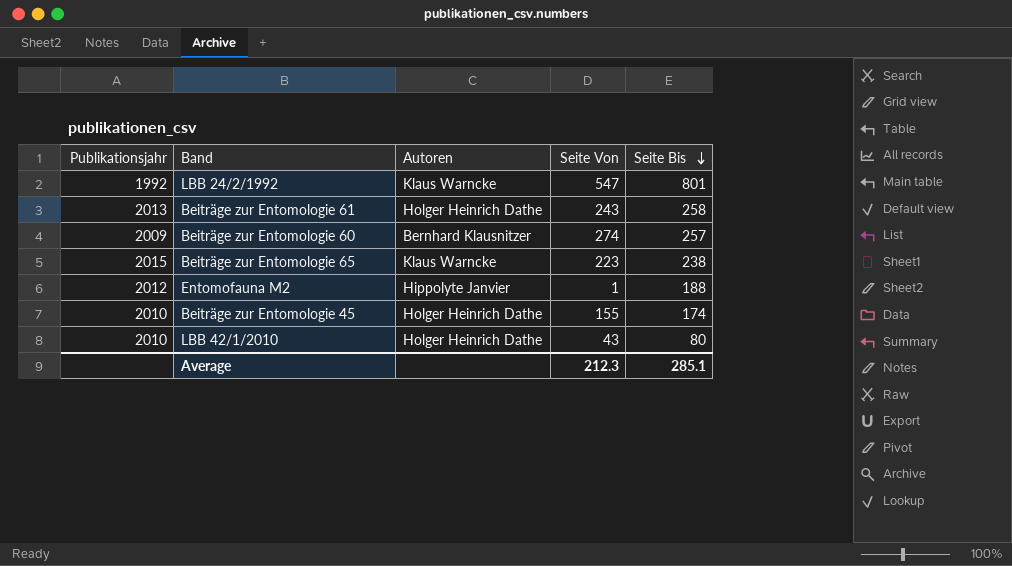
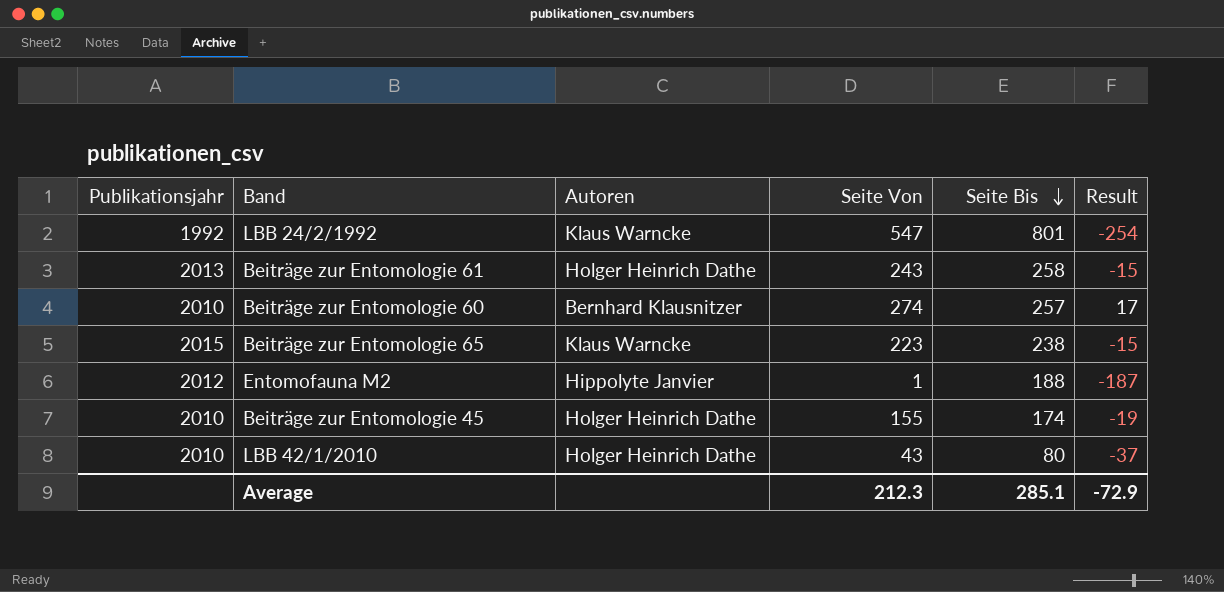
column Result | formula: none -> [Seite Von] - [Seite Bis]
Beiträge zur Entomologie 60 | Publikationsjahr: 2009 -> 2010

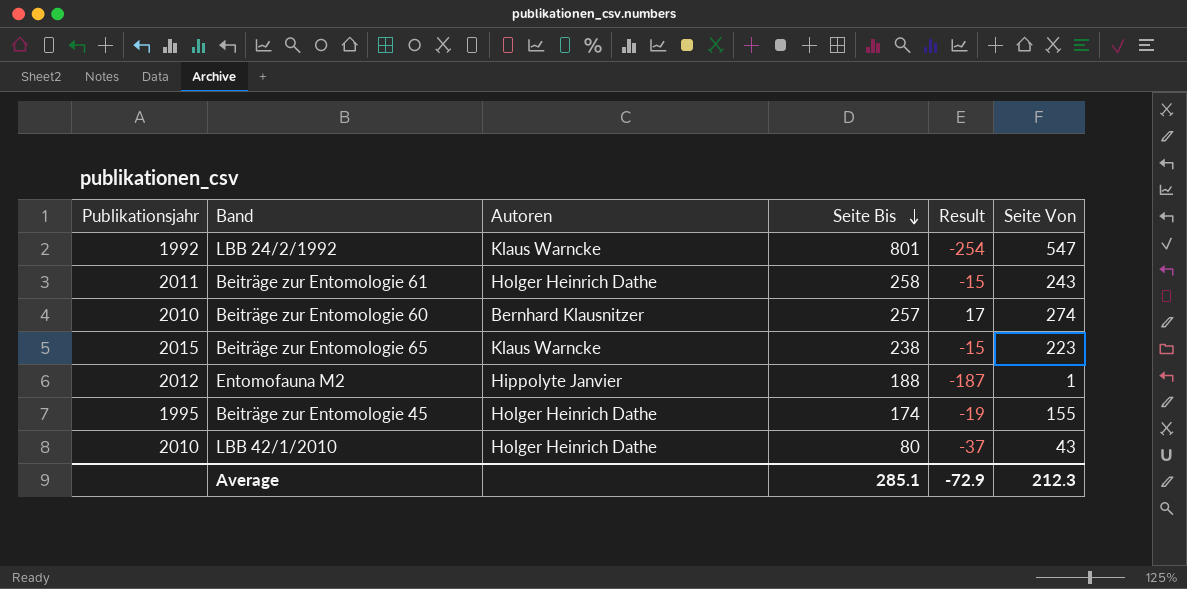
column Seite Von | position: 4 -> 6
Beiträge zur Entomologie 61 | Publikationsjahr: 2013 -> 2011
Beiträge zur Entomologie 45 | Publikationsjahr: 2010 -> 1995

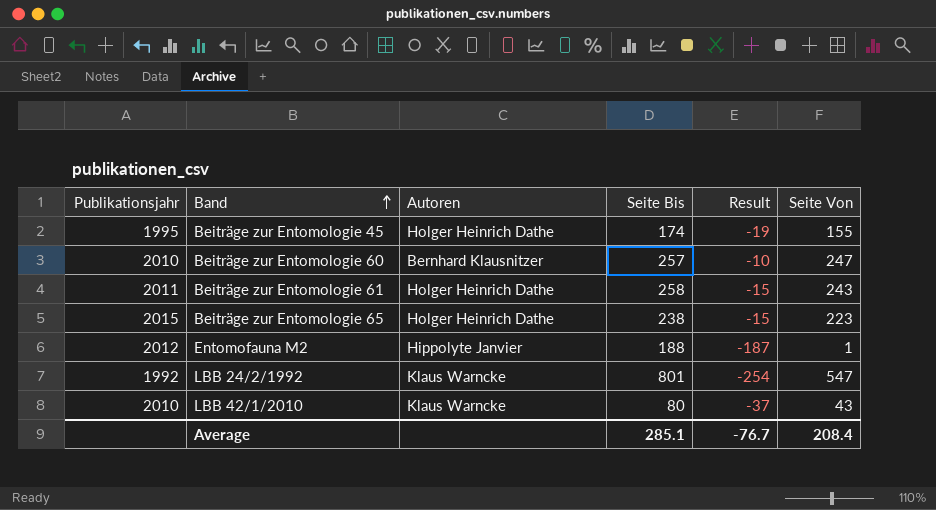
row order: Seite Bis descending -> Band ascending
Beiträge zur Entomologie 60 | Result: 17 -> -10
Beiträge zur Entomologie 60 | Seite Von: 274 -> 247
Beiträge zur Entomologie 65 | Autoren: Klaus Warncke -> Holger Heinrich Dathe
LBB 42/1/2010 | Autoren: Holger Heinrich Dathe -> Klaus Warncke
Average | Result: -72.9 -> -76.7
Average | Seite Von: 212.3 -> 208.4

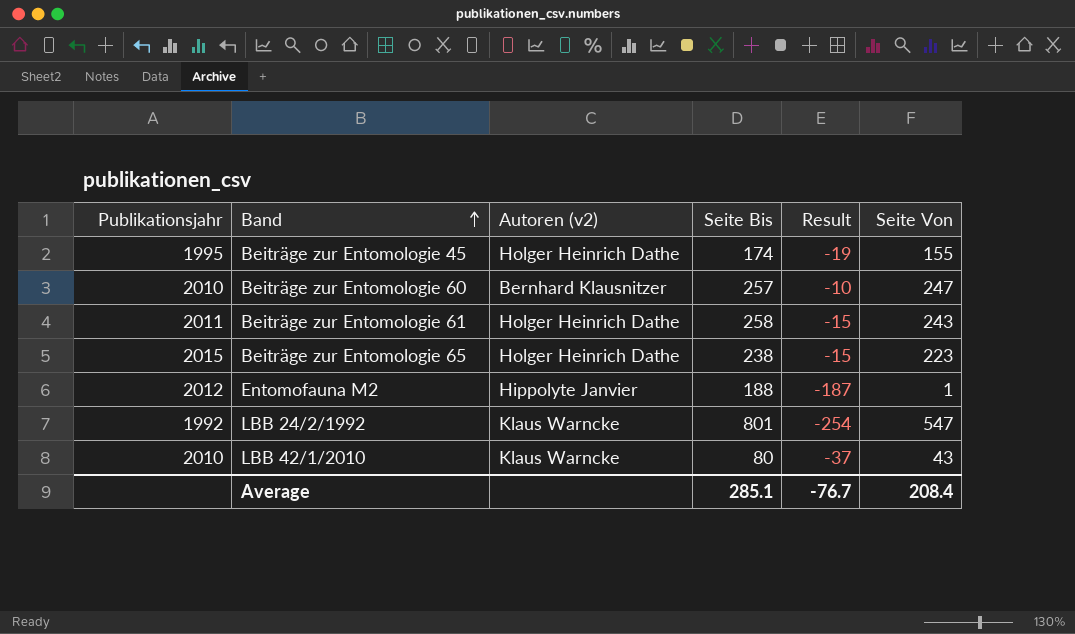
column name: Autoren -> Autoren (v2)

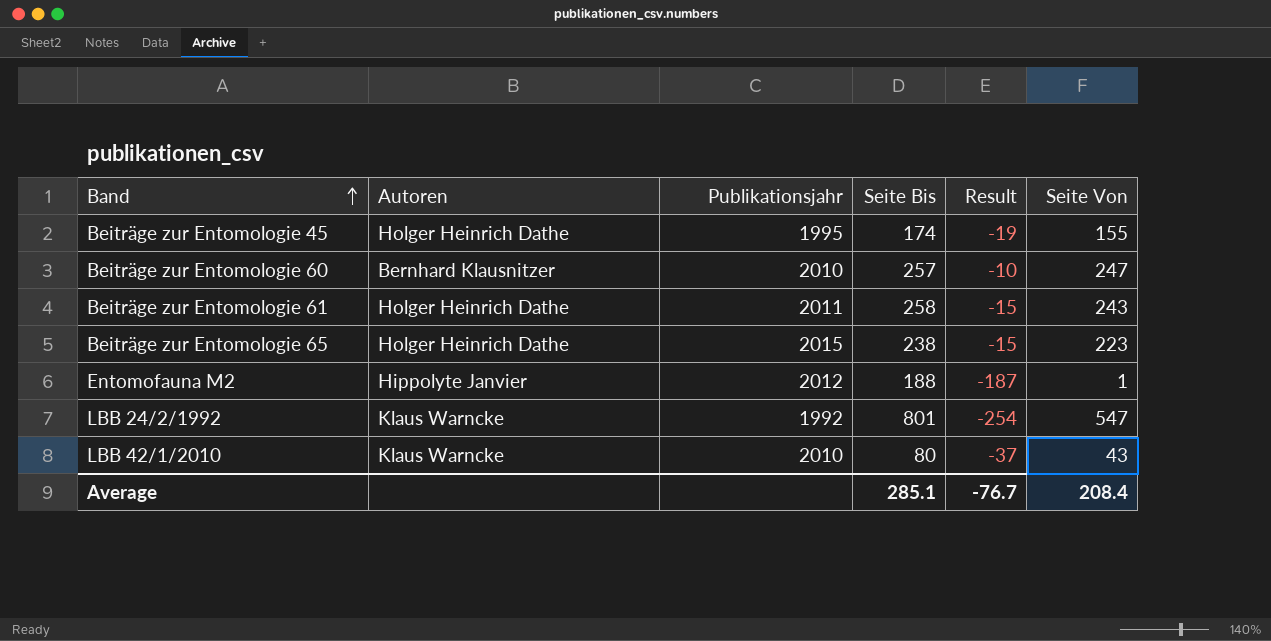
column name: Autoren (v2) -> Autoren
column Publikationsjahr | position: 1 -> 3

